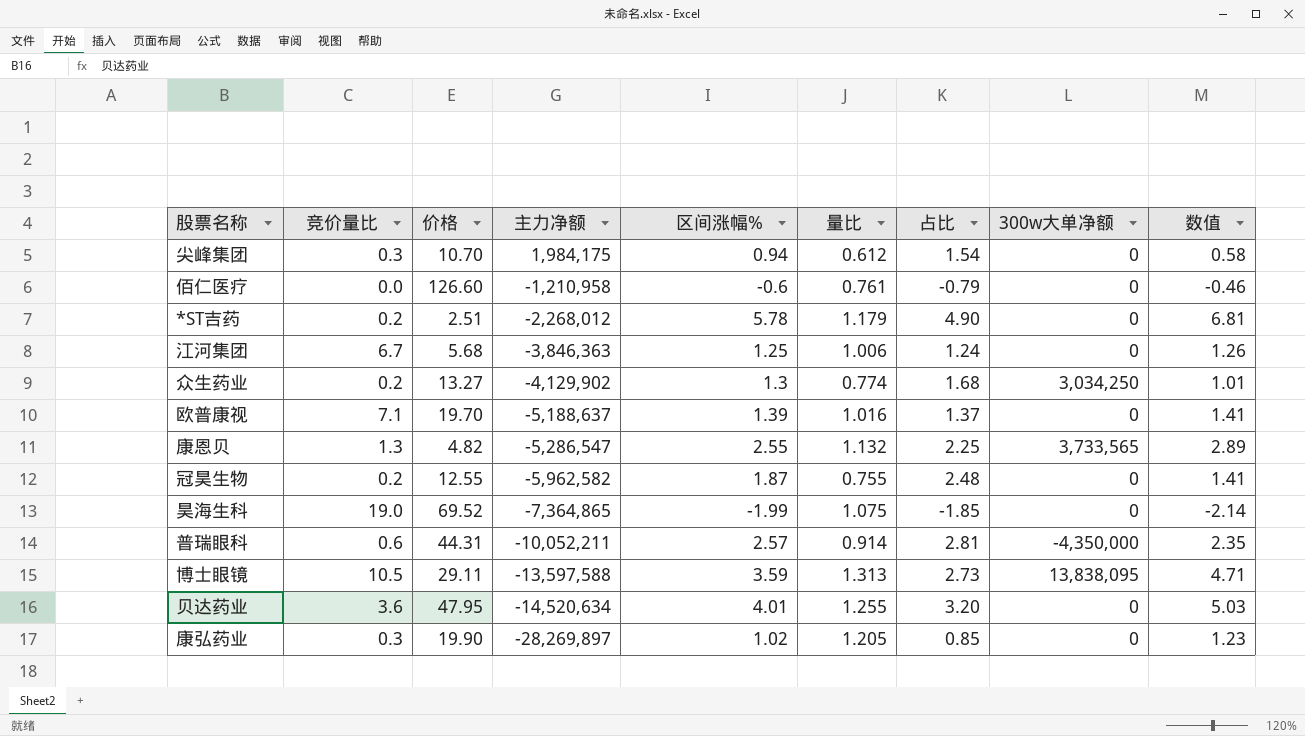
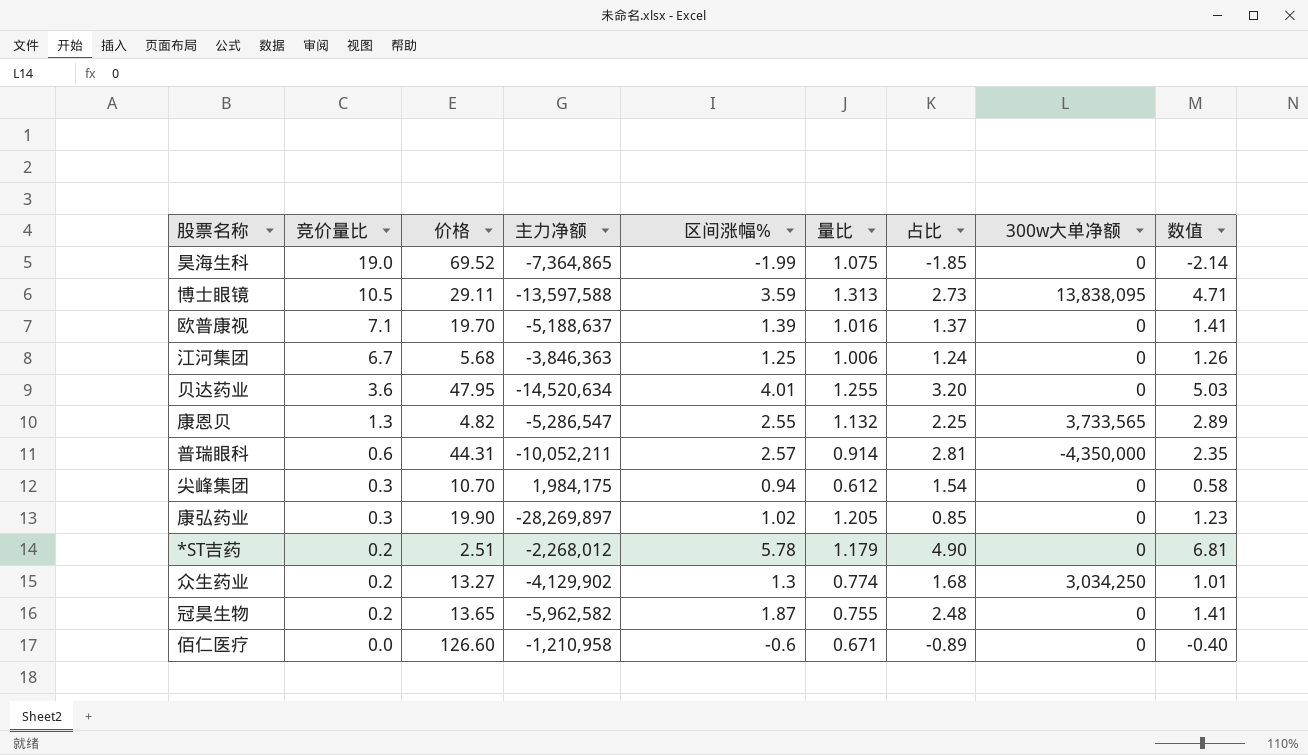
row order: 主力净额 descending -> 竞价量比 descending
冠昊生物 | 价格: 12.55 -> 13.65
佰仁医疗 | 量比: 0.761 -> 0.671
佰仁医疗 | 占比: -0.79 -> -0.89
佰仁医疗 | 数值: -0.46 -> -0.40

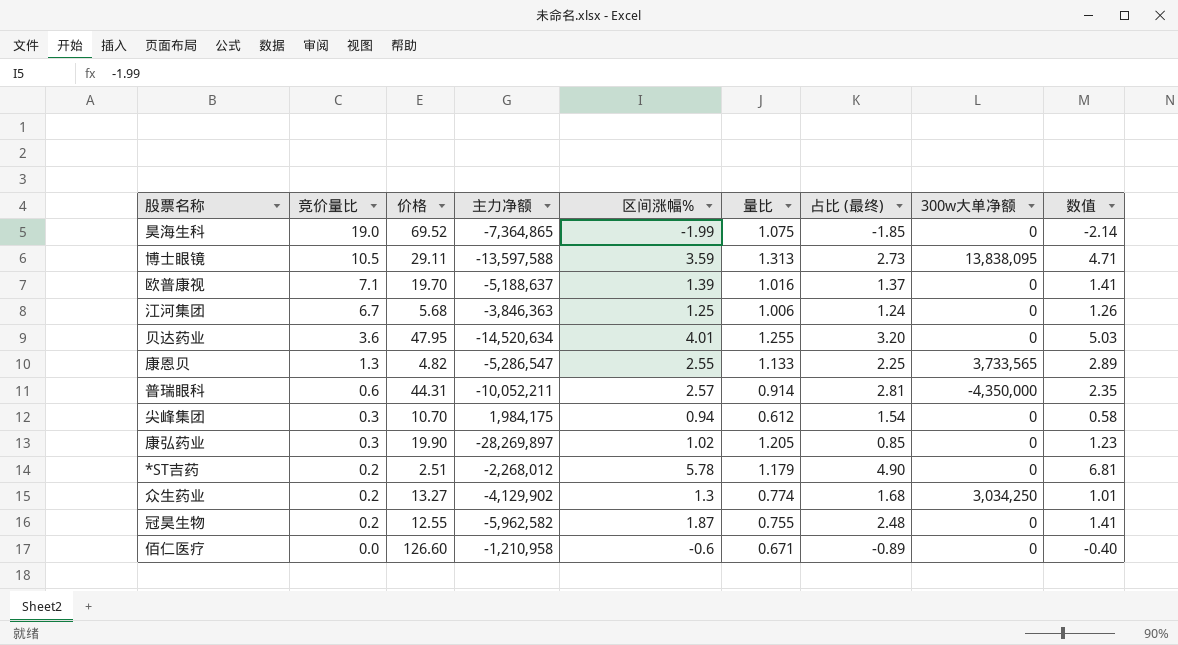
column name: 占比 -> 占比 (最终)
康恩贝 | 量比: 1.132 -> 1.133
冠昊生物 | 价格: 13.65 -> 12.55

